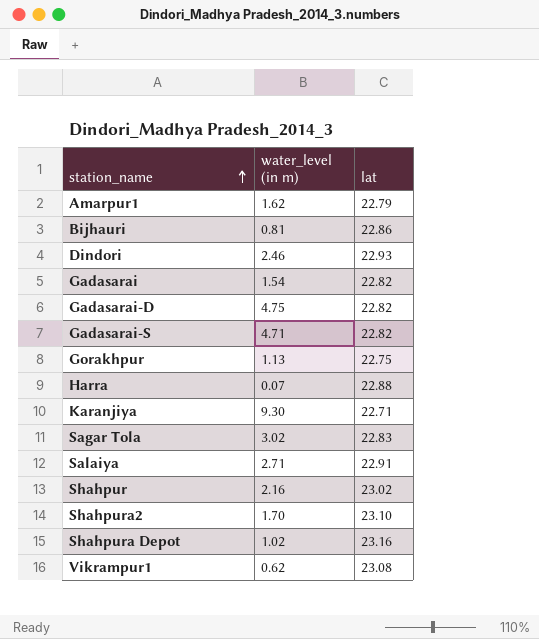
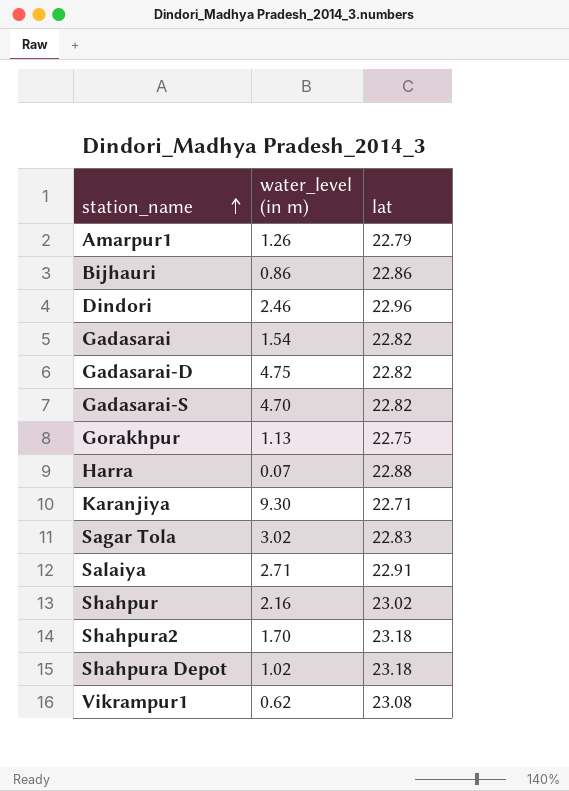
Amarpur1 | water_level (in m): 1.62 -> 1.26
Bijhauri | water_level (in m): 0.81 -> 0.86
Dindori | lat: 22.93 -> 22.96
Gadasarai-S | water_level (in m): 4.71 -> 4.70
Shahpura2 | lat: 23.10 -> 23.18
Shahpura Depot | lat: 23.16 -> 23.18

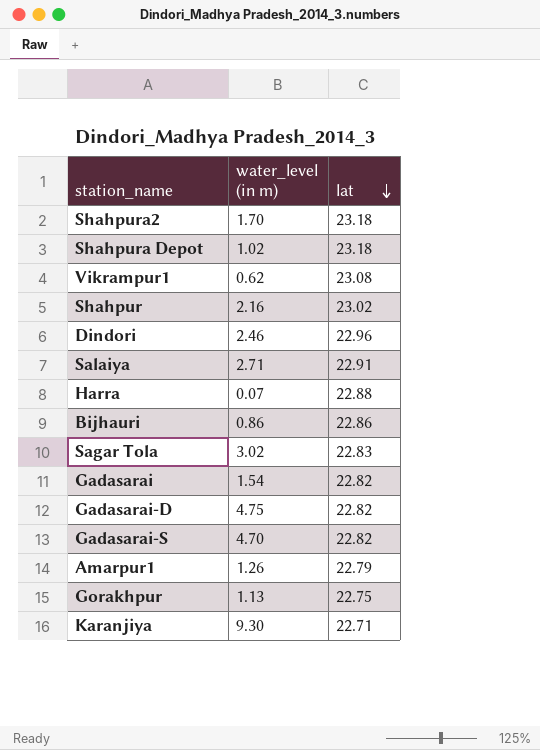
row order: station_name ascending -> lat descending

